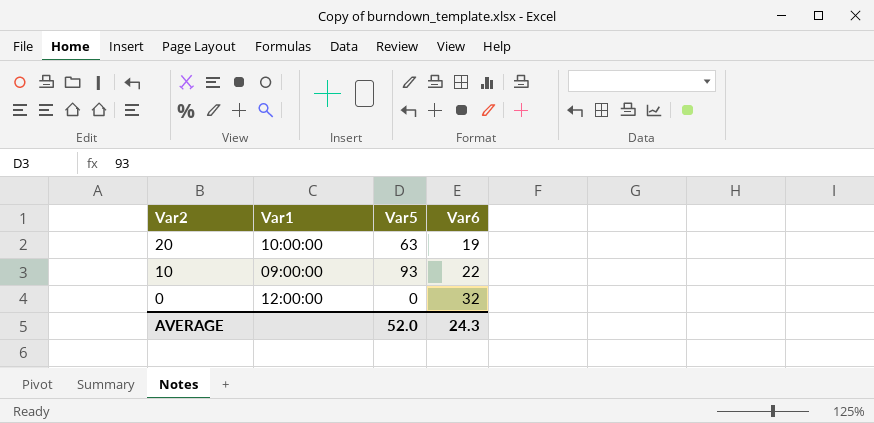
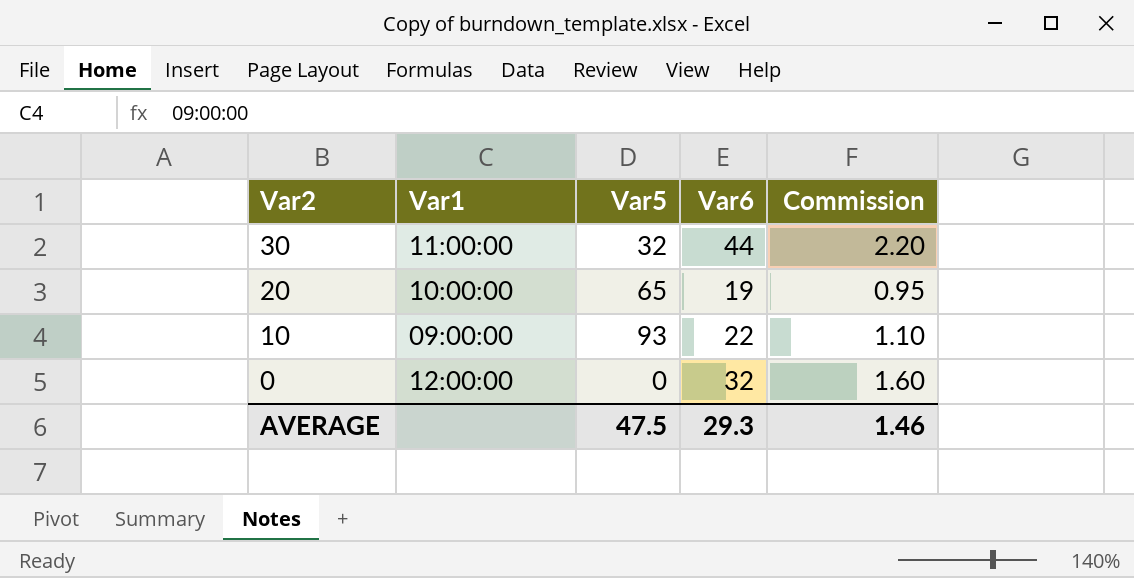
column Commission | formula: none -> [Var6] * 0.05
row 30: none -> 11:00:00 | 32 | 44 | 2.20
20 | Var5: 63 -> 65
AVERAGE | Var5: 52.0 -> 47.5
AVERAGE | Var6: 24.3 -> 29.3

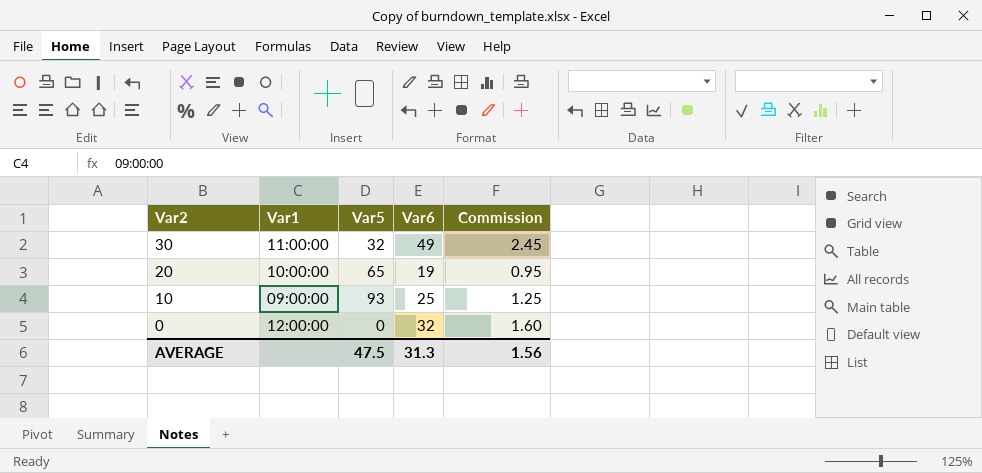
30 | Var6: 44 -> 49
30 | Commission: 2.20 -> 2.45
10 | Var6: 22 -> 25
10 | Commission: 1.10 -> 1.25
AVERAGE | Var6: 29.3 -> 31.3
AVERAGE | Commission: 1.46 -> 1.56

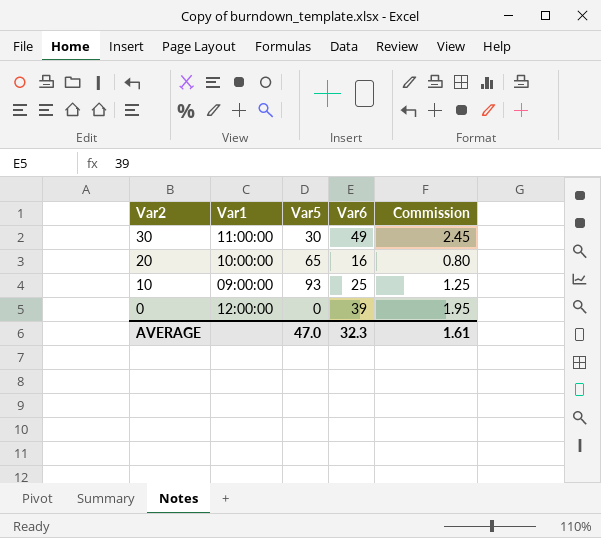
30 | Var5: 32 -> 30
20 | Var6: 19 -> 16
20 | Commission: 0.95 -> 0.80
0 | Var6: 32 -> 39
0 | Commission: 1.60 -> 1.95
AVERAGE | Var5: 47.5 -> 47.0
AVERAGE | Var6: 31.3 -> 32.3
AVERAGE | Commission: 1.56 -> 1.61

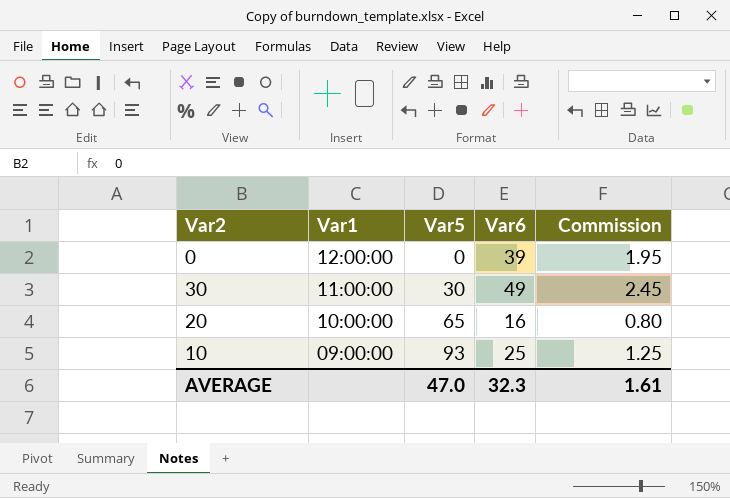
row order: Var2 descending -> Var1 descending

